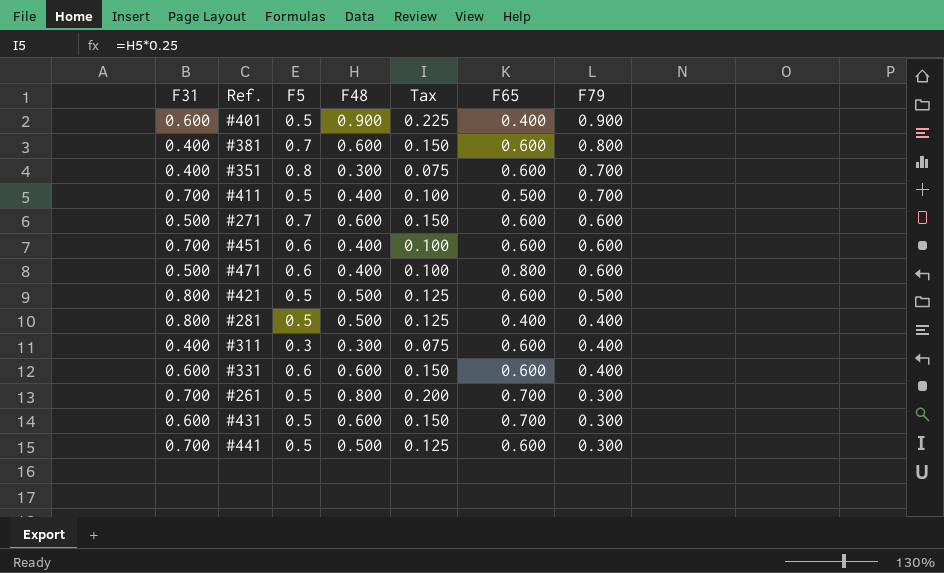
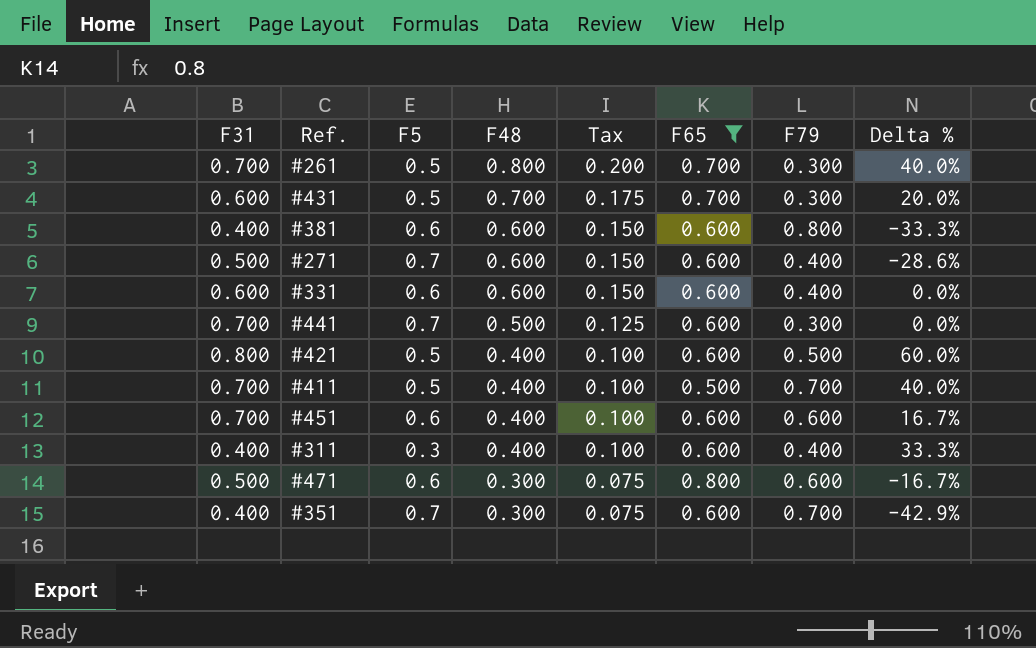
filter: none -> F65 != 0.400
row order: F79 descending -> F48 descending
column Delta % | formula: none -> ([F31] - [F5]) / [F5]
#431 | F48: 0.600 -> 0.700
#431 | Tax: 0.150 -> 0.175
#381 | F5: 0.7 -> 0.6
#271 | F79: 0.600 -> 0.400
#441 | F5: 0.5 -> 0.7
#421 | F48: 0.500 -> 0.400
#421 | Tax: 0.125 -> 0.100
#311 | F48: 0.300 -> 0.400
#311 | Tax: 0.075 -> 0.100
#471 | F48: 0.400 -> 0.300
#471 | Tax: 0.100 -> 0.075
#351 | F5: 0.8 -> 0.7

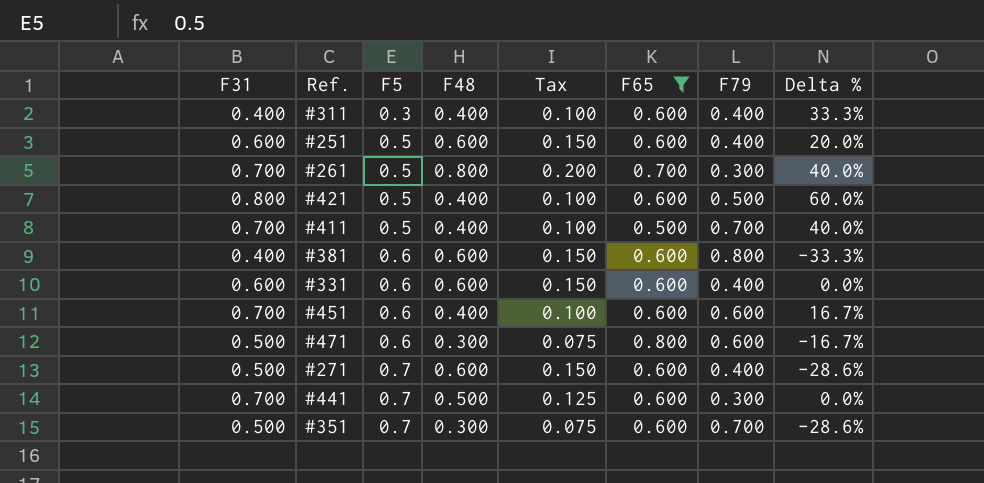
row order: F48 descending -> F5 ascending
row #431: 0.600 | 0.5 | 0.700 | 0.175 | 0.700 | 0.300 | 20.0% -> none
row #251: none -> 0.600 | 0.5 | 0.600 | 0.150 | 0.600 | 0.400 | 20.0%
#351 | F31: 0.400 -> 0.500
#351 | Delta %: -42.9% -> -28.6%

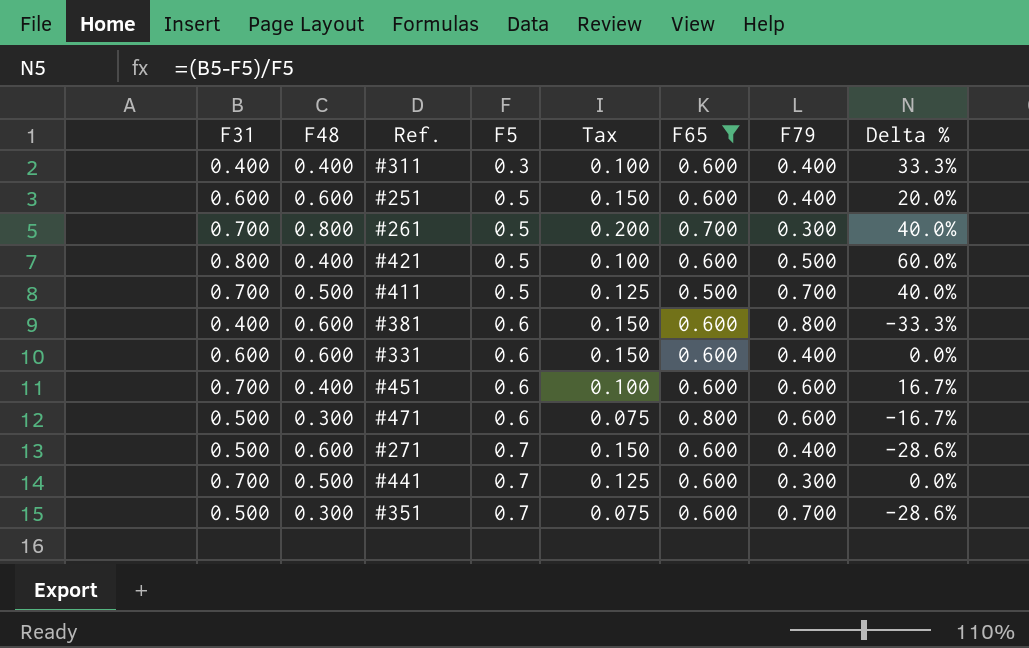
column F48 | position: 4 -> 2
#411 | F48: 0.400 -> 0.500
#411 | Tax: 0.100 -> 0.125

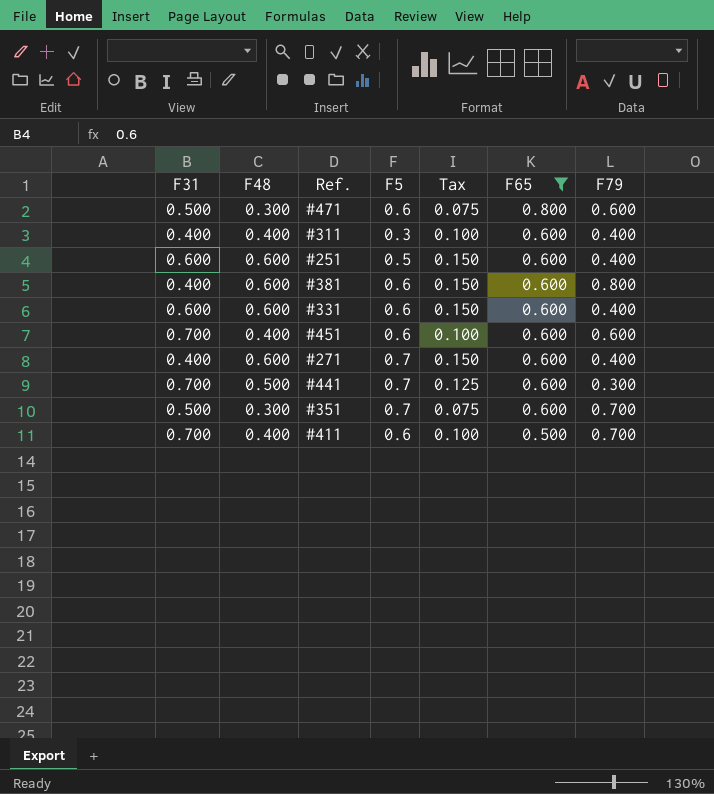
row order: F5 ascending -> F65 descending
column Delta % | formula: ([F31] - [F5]) / [F5] -> none
row #261: 0.700 | 0.800 | 0.5 | 0.200 | 0.700 | 0.300 | 40.0% -> none
row #421: 0.800 | 0.400 | 0.5 | 0.100 | 0.600 | 0.500 | 60.0% -> none
#271 | F31: 0.500 -> 0.400
#411 | F48: 0.500 -> 0.400
#411 | F5: 0.5 -> 0.6
#411 | Tax: 0.125 -> 0.100

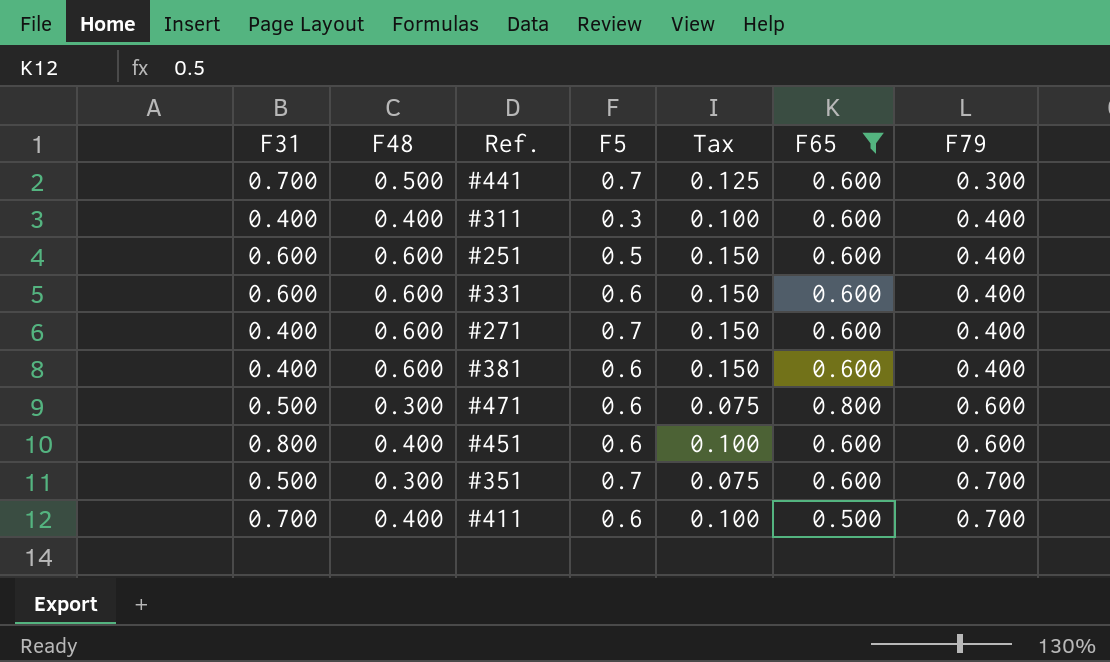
row order: F65 descending -> F79 ascending
#381 | F79: 0.800 -> 0.400
#451 | F31: 0.700 -> 0.800

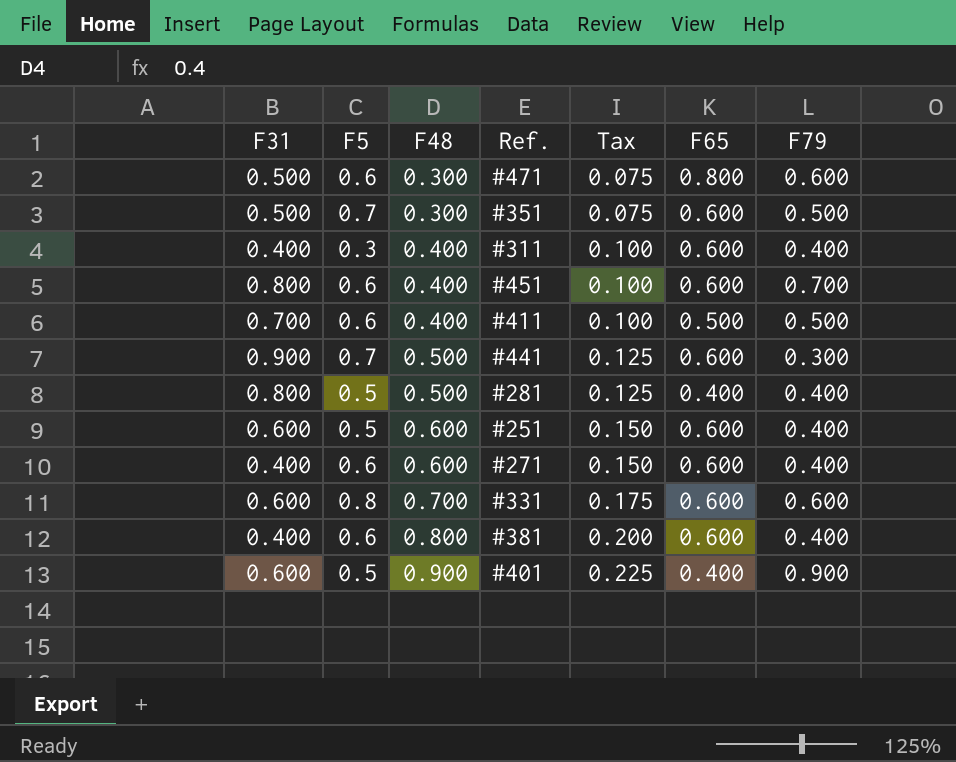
filter: F65 != 0.400 -> none
row order: F79 ascending -> F48 ascending
column F5 | position: 4 -> 2
#351 | F79: 0.700 -> 0.500
#451 | F79: 0.600 -> 0.700
#411 | F79: 0.700 -> 0.500
#441 | F31: 0.700 -> 0.900
#271 | F5: 0.7 -> 0.6
#331 | F5: 0.6 -> 0.8
#331 | F48: 0.600 -> 0.700
#331 | Tax: 0.150 -> 0.175
#331 | F79: 0.400 -> 0.600
#381 | F48: 0.600 -> 0.800
#381 | Tax: 0.150 -> 0.200

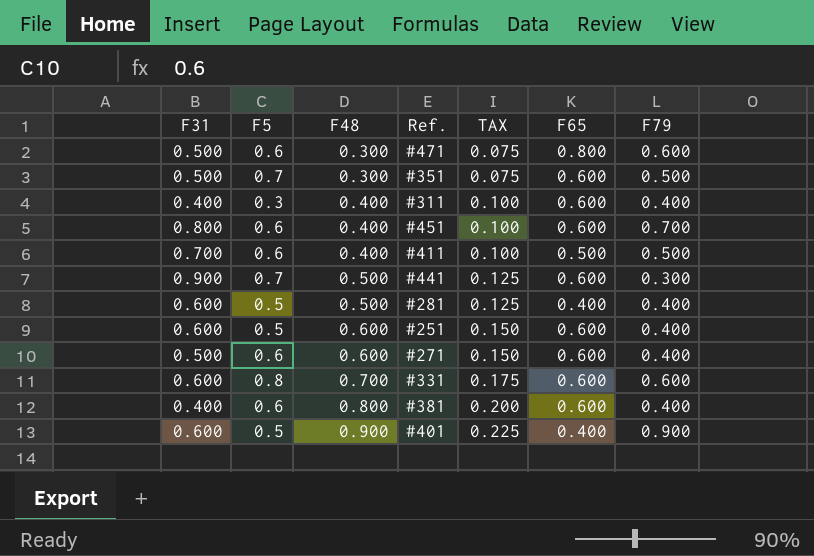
column name: Tax -> TAX
#281 | F31: 0.800 -> 0.600
#271 | F31: 0.400 -> 0.500

